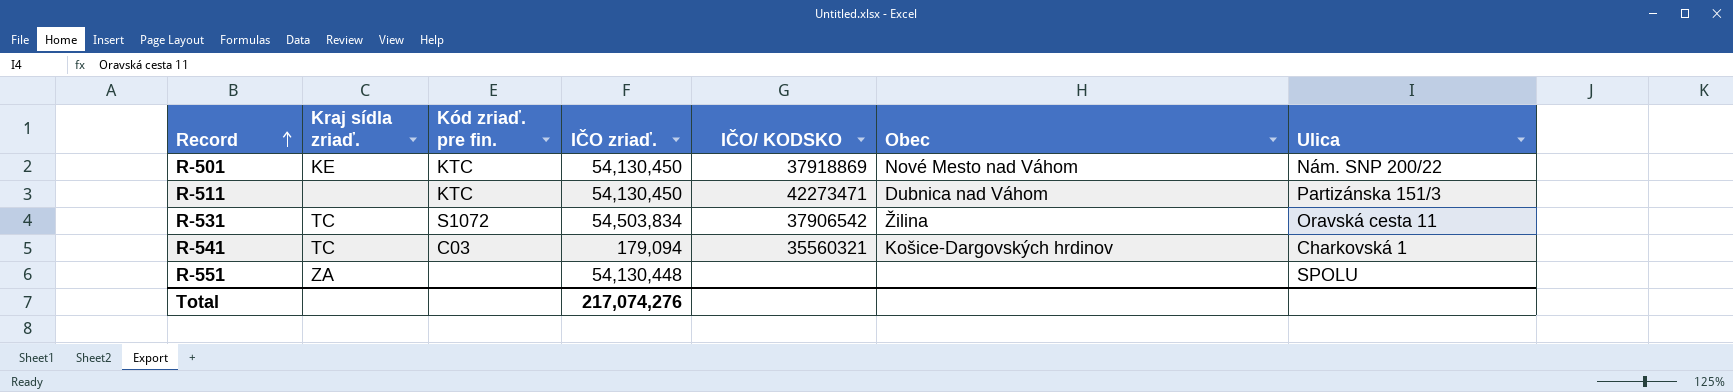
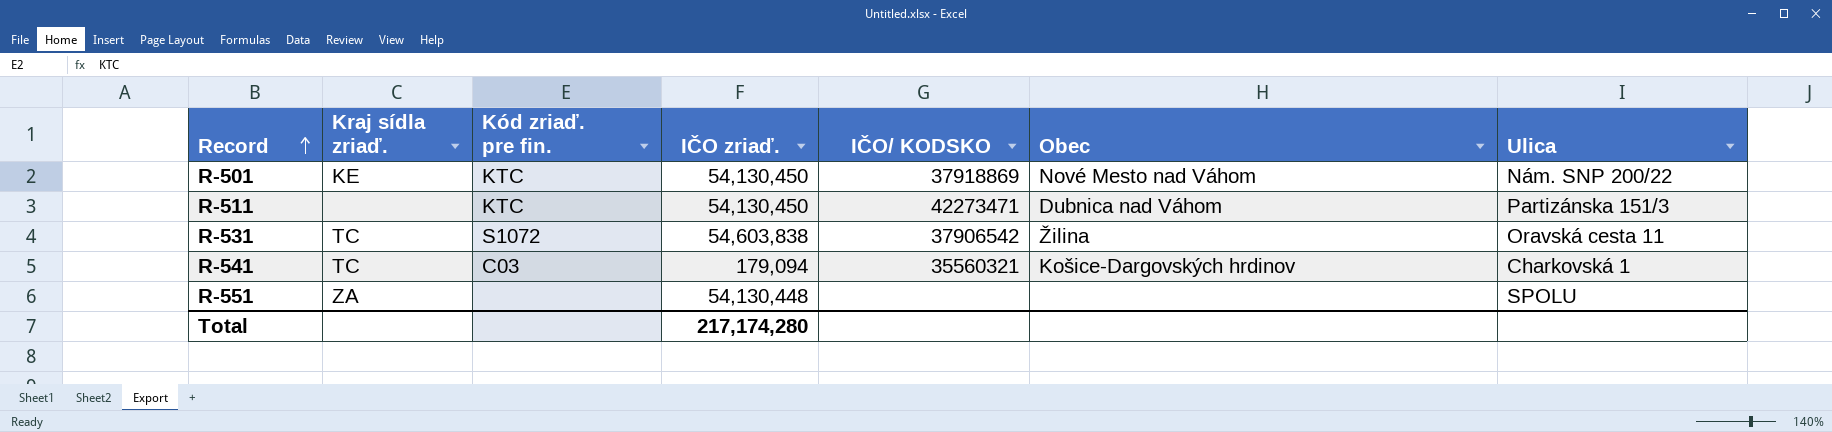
R-531 | IČO zriaď.: 54,503,834 -> 54,603,838
Total | IČO zriaď.: 217,074,276 -> 217,174,280

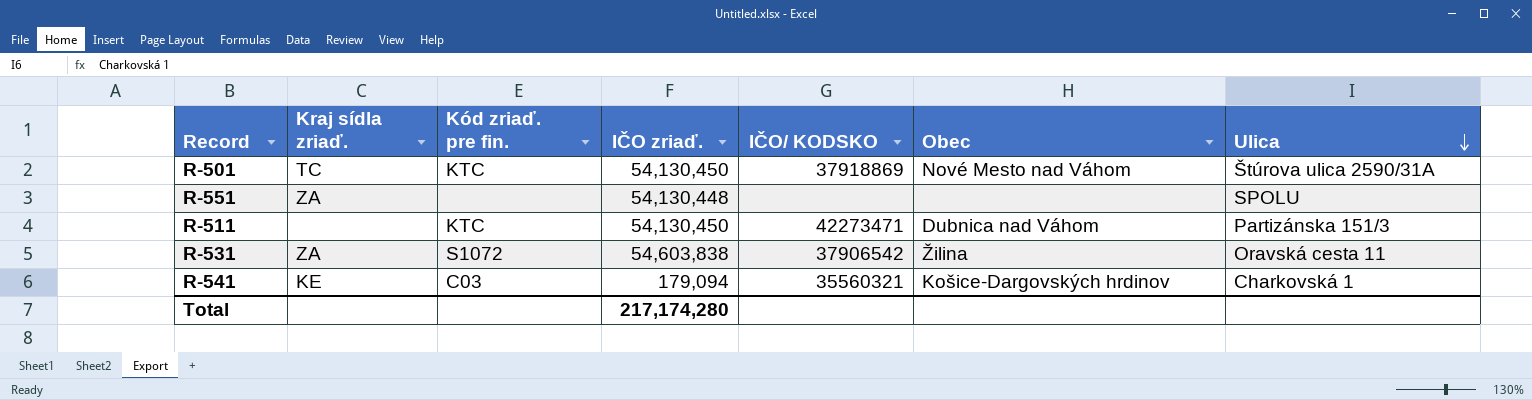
row order: Record ascending -> Ulica descending
R-501 | Kraj sídla zriaď.: KE -> TC
R-501 | Ulica: Nám. SNP 200/22 -> Štúrova ulica 2590/31A
R-531 | Kraj sídla zriaď.: TC -> ZA
R-541 | Kraj sídla zriaď.: TC -> KE

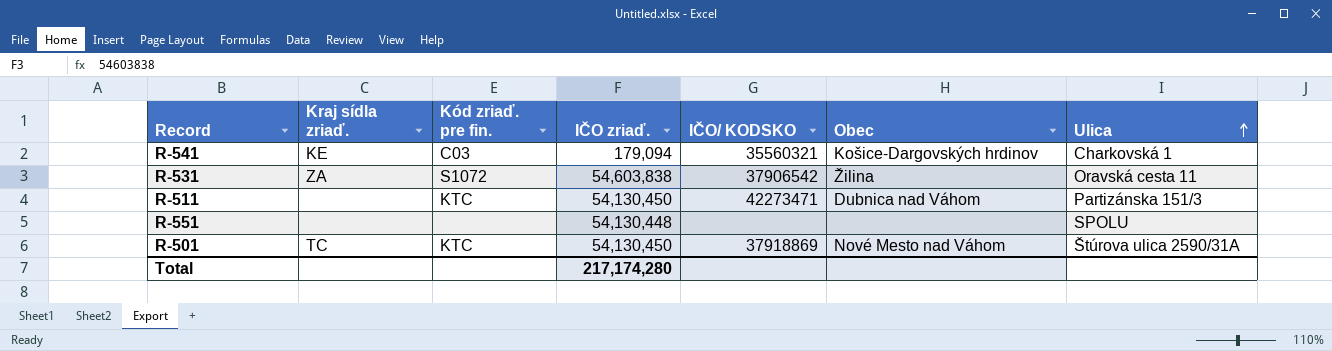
row order: Ulica descending -> Ulica ascending
R-551 | Kraj sídla zriaď.: ZA -> none

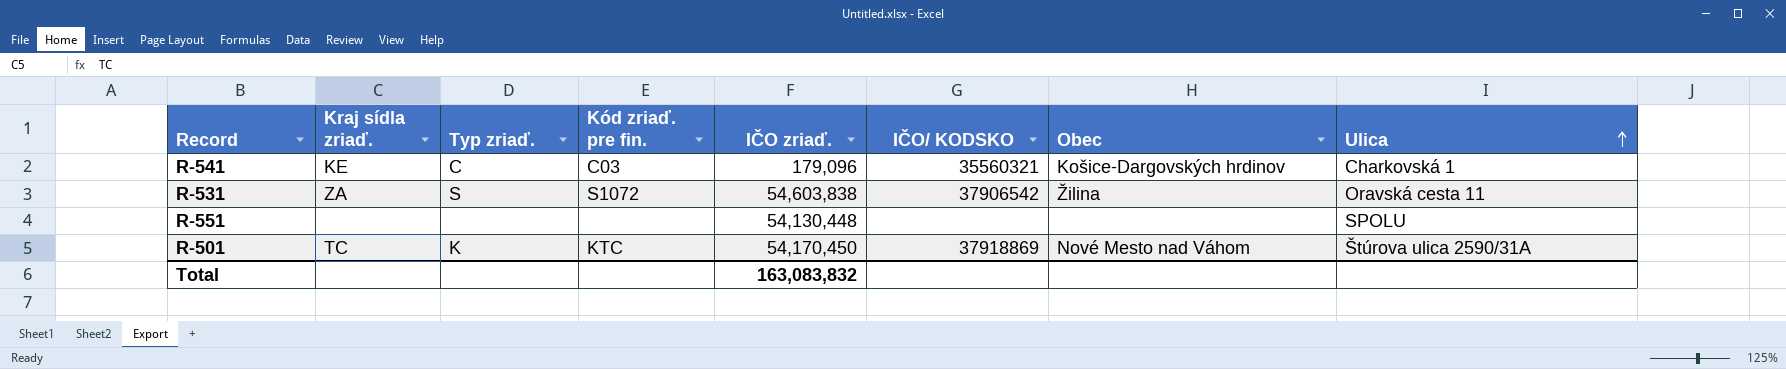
column Typ zriaď. | position: none -> 3
row R-511: none | KTC | 54,130,450 | 42273471 | Dubnica nad Váhom | Partizánska 151/3 -> none
R-541 | IČO zriaď.: 179,094 -> 179,096
R-501 | IČO zriaď.: 54,130,450 -> 54,170,450
Total | IČO zriaď.: 217,174,280 -> 163,083,832

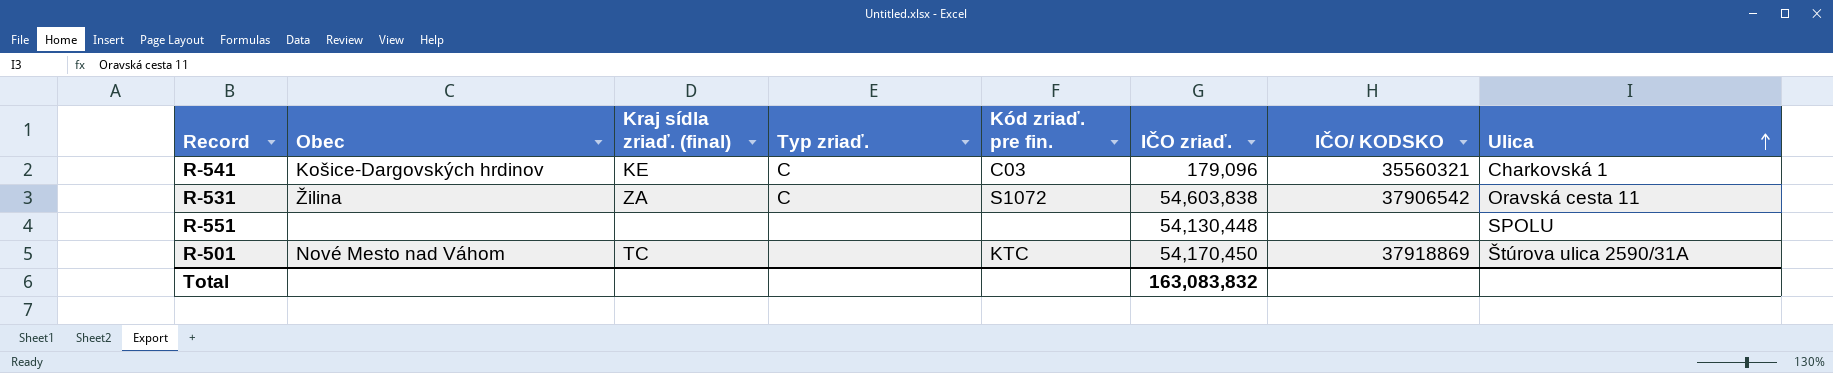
column Obec | position: 7 -> 2
column name: Kraj sídla zriaď. -> Kraj sídla zriaď. (final)
R-531 | Typ zriaď.: S -> C
R-501 | Typ zriaď.: K -> none

